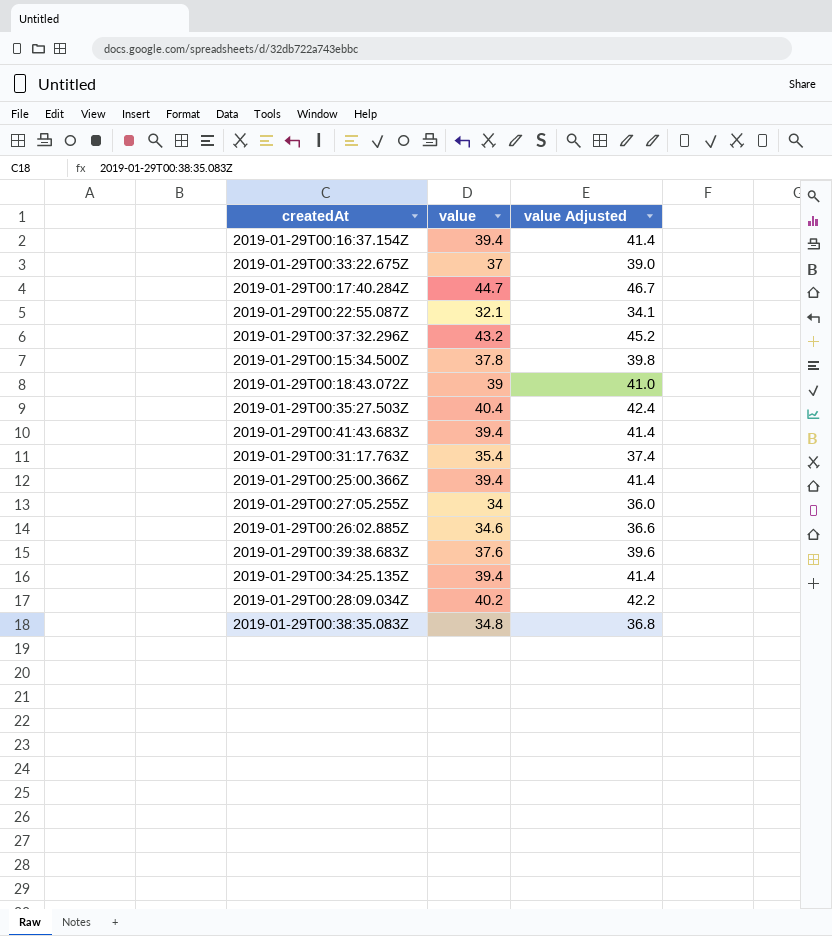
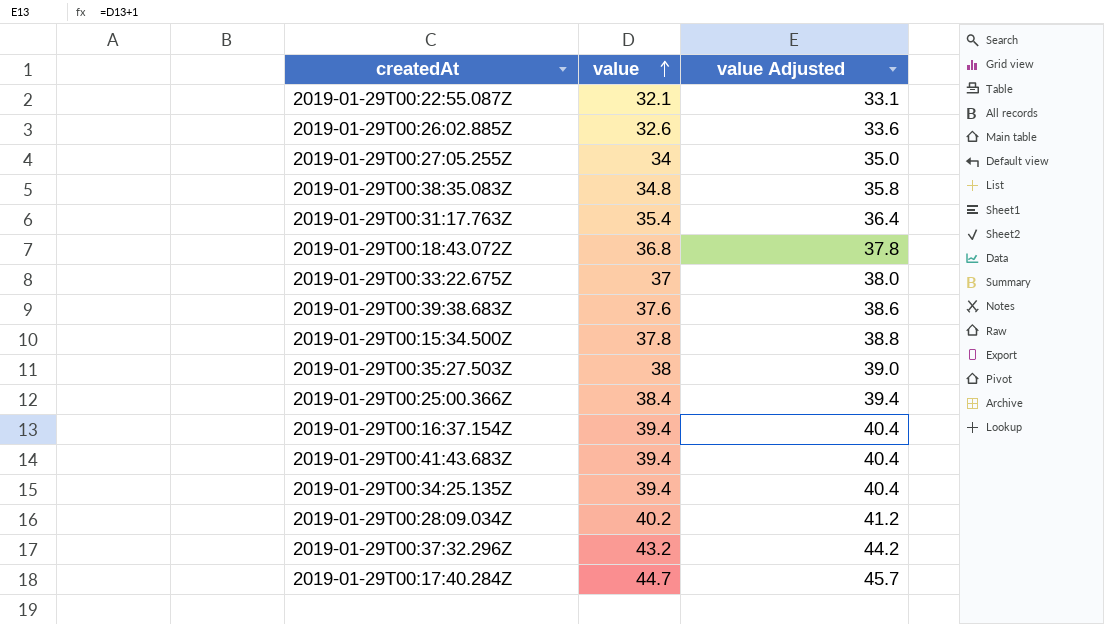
row order: none -> value ascending
column value Adjusted | formula: [value] + 2 -> [value] + 1
2019-01-29T00:26:02.885Z | value: 34.6 -> 32.6
2019-01-29T00:18:43.072Z | value: 39 -> 36.8
2019-01-29T00:35:27.503Z | value: 40.4 -> 38
2019-01-29T00:25:00.366Z | value: 39.4 -> 38.4

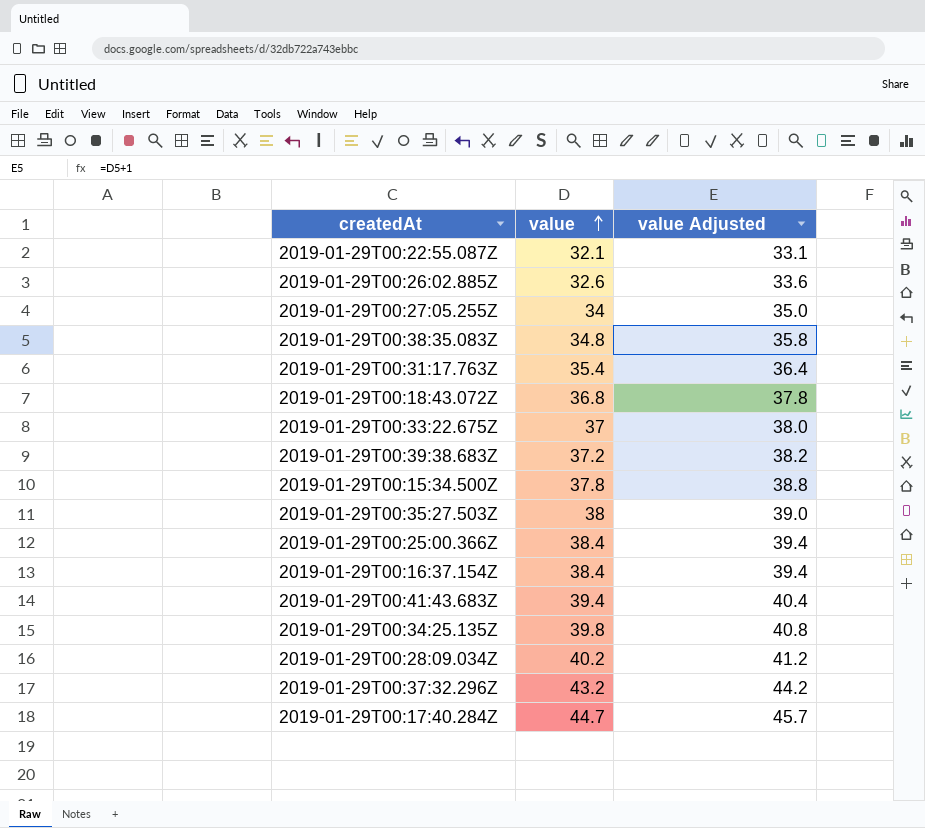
2019-01-29T00:39:38.683Z | value: 37.6 -> 37.2
2019-01-29T00:39:38.683Z | value Adjusted: 38.6 -> 38.2
2019-01-29T00:16:37.154Z | value: 39.4 -> 38.4
2019-01-29T00:16:37.154Z | value Adjusted: 40.4 -> 39.4
2019-01-29T00:34:25.135Z | value: 39.4 -> 39.8
2019-01-29T00:34:25.135Z | value Adjusted: 40.4 -> 40.8

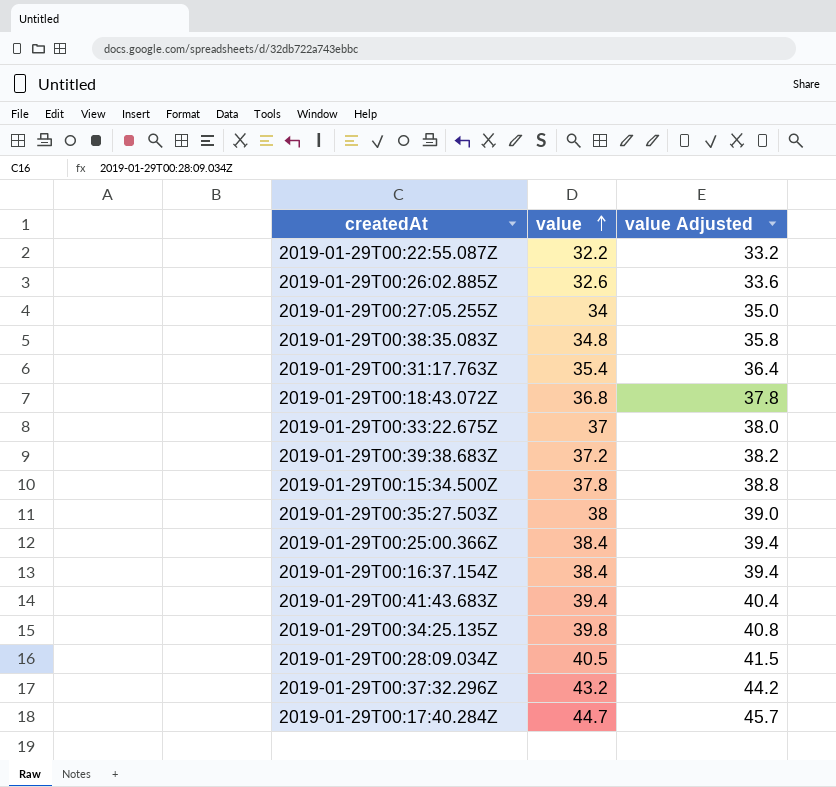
2019-01-29T00:22:55.087Z | value: 32.1 -> 32.2
2019-01-29T00:22:55.087Z | value Adjusted: 33.1 -> 33.2
2019-01-29T00:28:09.034Z | value: 40.2 -> 40.5
2019-01-29T00:28:09.034Z | value Adjusted: 41.2 -> 41.5

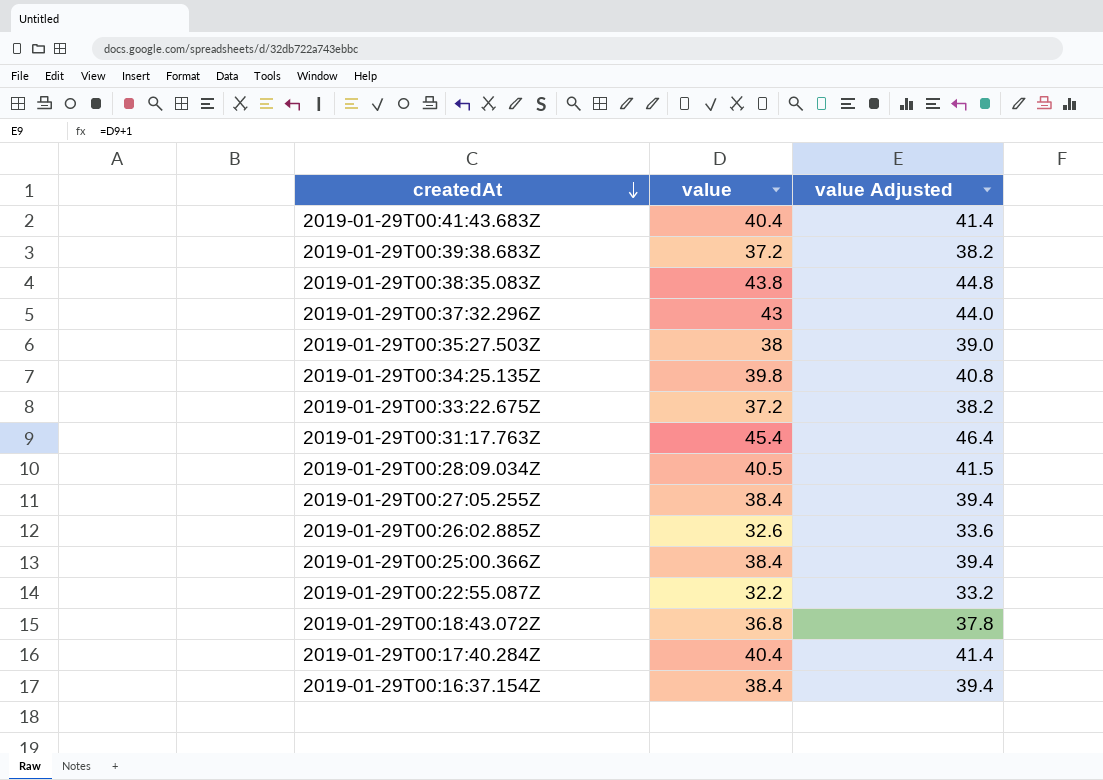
row order: value ascending -> createdAt descending
row 2019-01-29T00:15:34.500Z: 37.8 | 38.8 -> none
2019-01-29T00:41:43.683Z | value: 39.4 -> 40.4
2019-01-29T00:41:43.683Z | value Adjusted: 40.4 -> 41.4
2019-01-29T00:38:35.083Z | value: 34.8 -> 43.8
2019-01-29T00:38:35.083Z | value Adjusted: 35.8 -> 44.8
2019-01-29T00:37:32.296Z | value: 43.2 -> 43
2019-01-29T00:37:32.296Z | value Adjusted: 44.2 -> 44.0
2019-01-29T00:33:22.675Z | value: 37 -> 37.2
2019-01-29T00:33:22.675Z | value Adjusted: 38.0 -> 38.2
2019-01-29T00:31:17.763Z | value: 35.4 -> 45.4
2019-01-29T00:31:17.763Z | value Adjusted: 36.4 -> 46.4
2019-01-29T00:27:05.255Z | value: 34 -> 38.4
2019-01-29T00:27:05.255Z | value Adjusted: 35.0 -> 39.4
2019-01-29T00:17:40.284Z | value: 44.7 -> 40.4
2019-01-29T00:17:40.284Z | value Adjusted: 45.7 -> 41.4

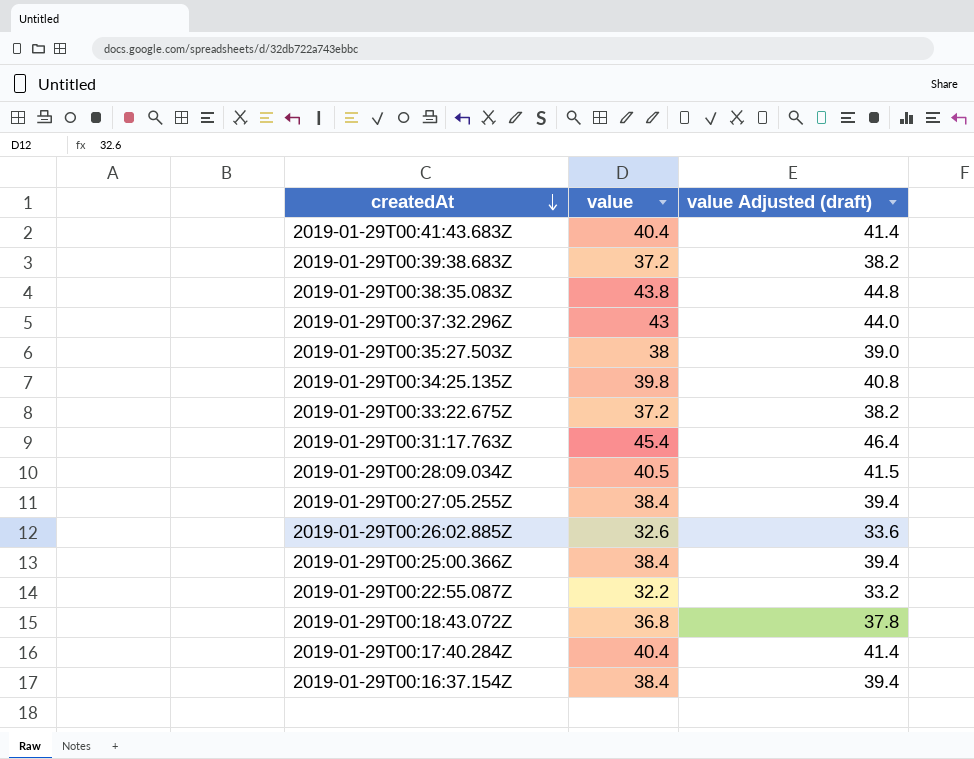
column name: value Adjusted -> value Adjusted (draft)

